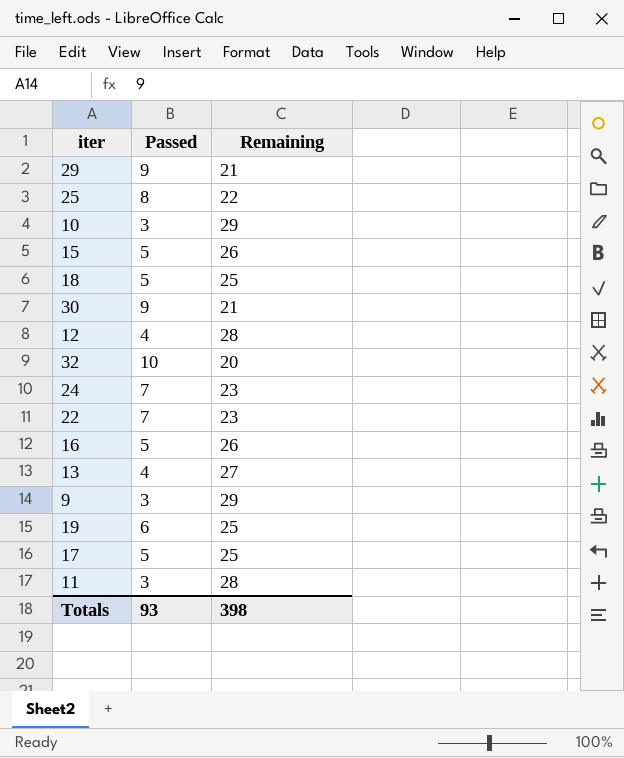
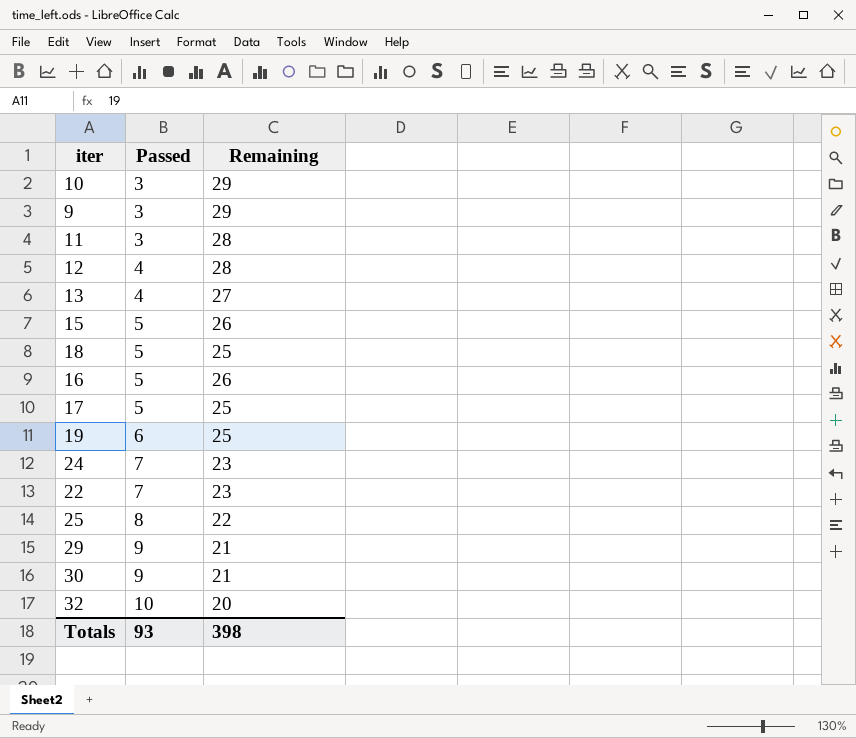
row order: none -> Passed ascending

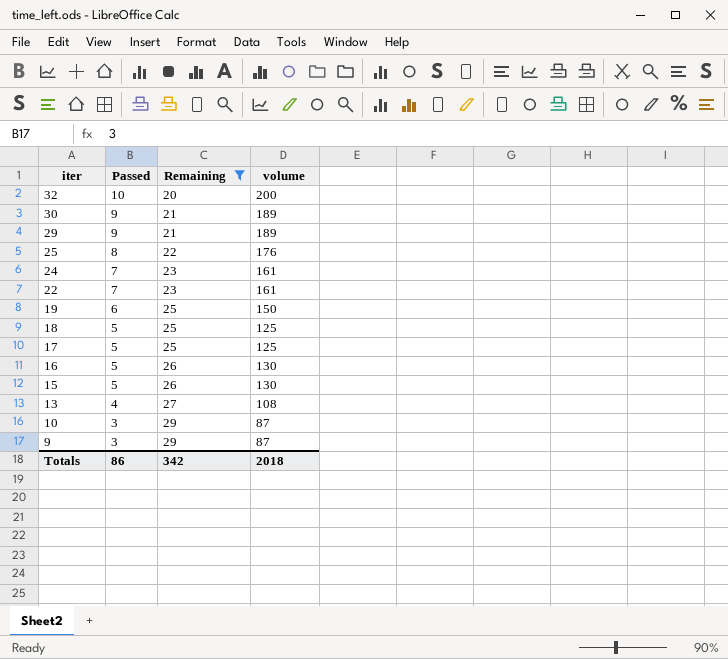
filter: none -> Remaining != 28
row order: Passed ascending -> iter descending
column volume | formula: none -> [Passed] * [Remaining]
Totals | Passed: 93 -> 86
Totals | Remaining: 398 -> 342

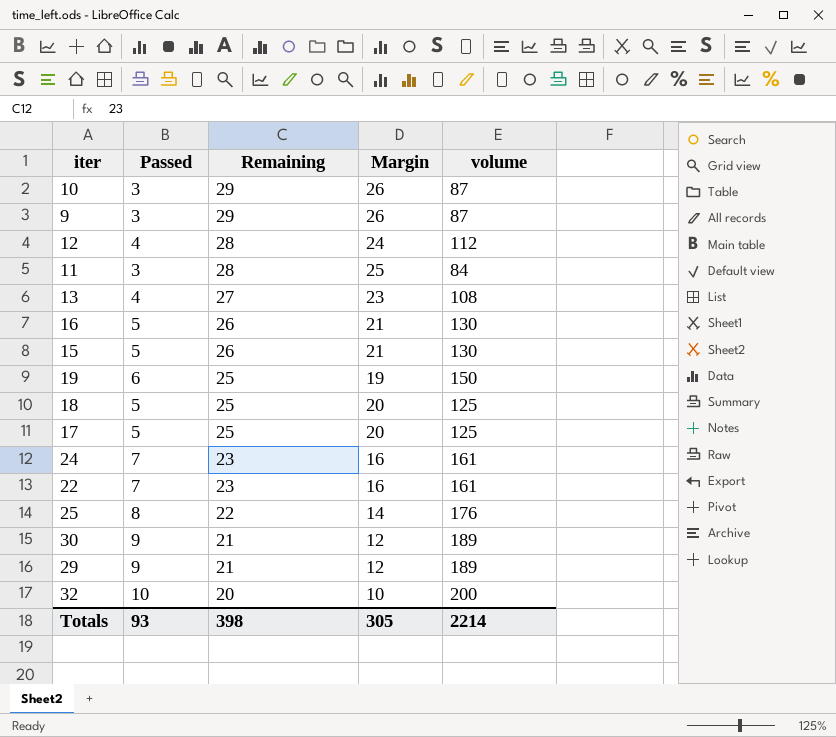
filter: Remaining != 28 -> none
row order: iter descending -> Remaining descending
column Margin | formula: none -> [Remaining] - [Passed]
Totals | Passed: 86 -> 93
Totals | Remaining: 342 -> 398
Totals | volume: 2018 -> 2214

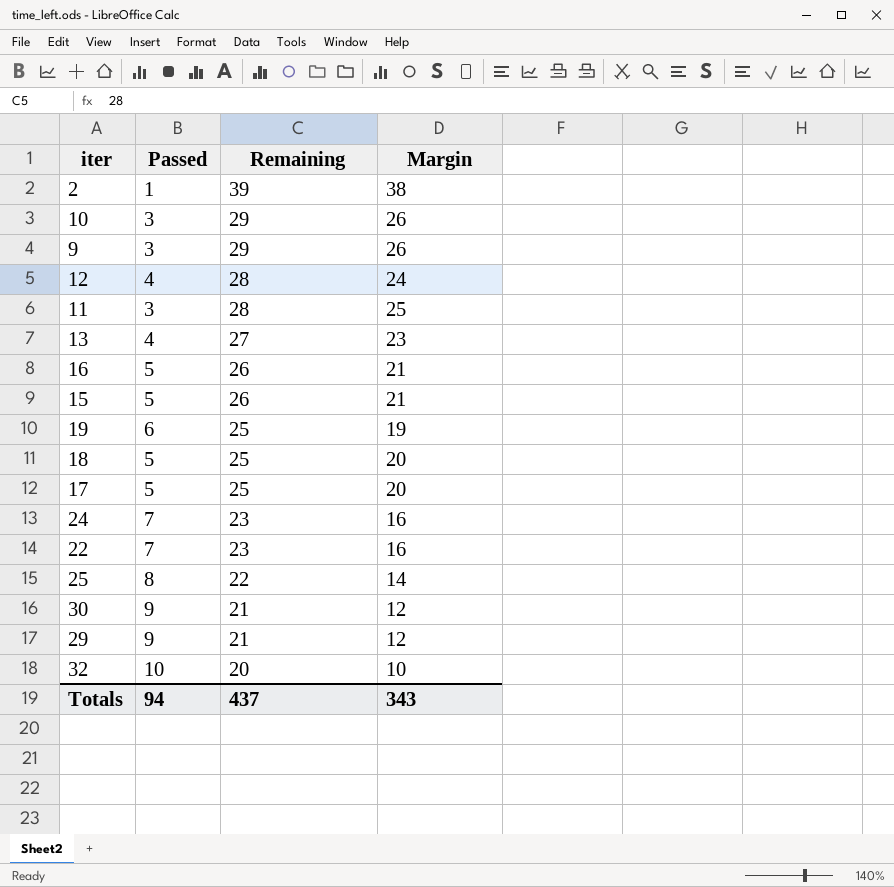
column volume | formula: [Passed] * [Remaining] -> none
row 2: none -> 1 | 39 | 38
Totals | Passed: 93 -> 94
Totals | Remaining: 398 -> 437
Totals | Margin: 305 -> 343

